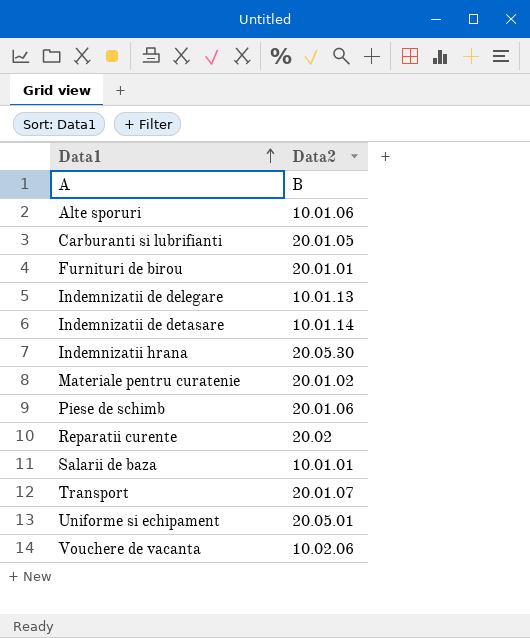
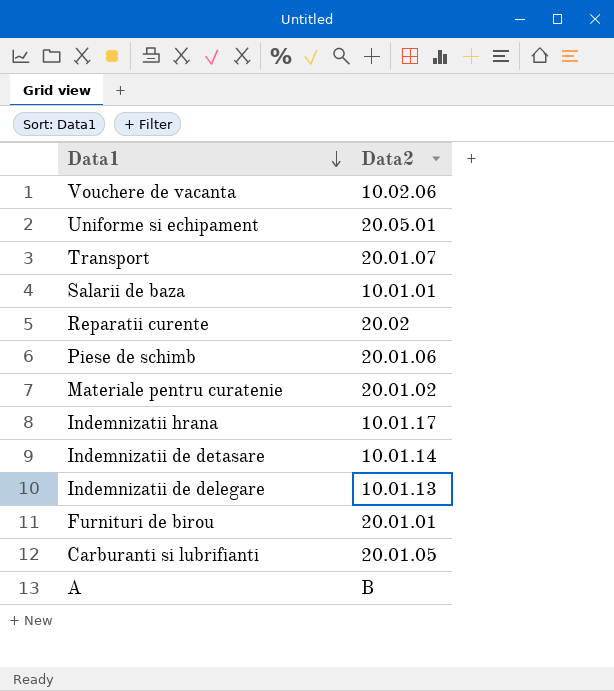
row order: Data1 ascending -> Data1 descending
row Alte sporuri: 10.01.06 -> none
Indemnizatii hrana | Data2: 20.05.30 -> 10.01.17

